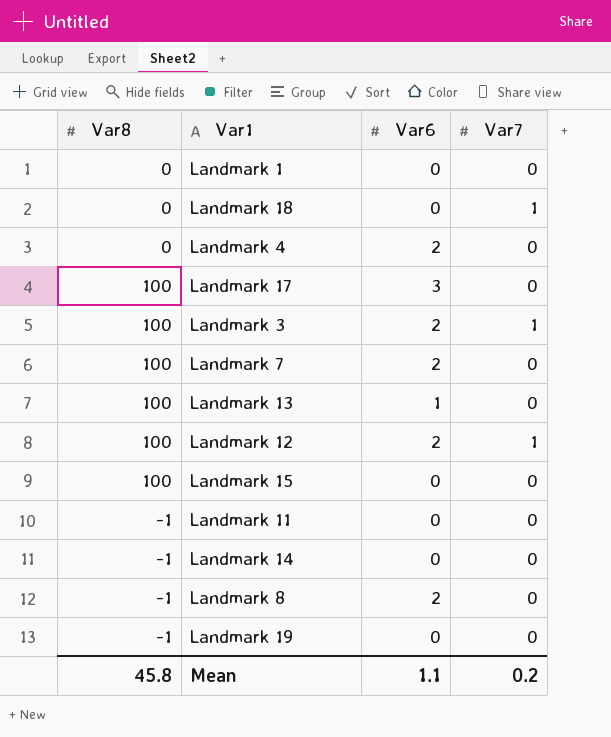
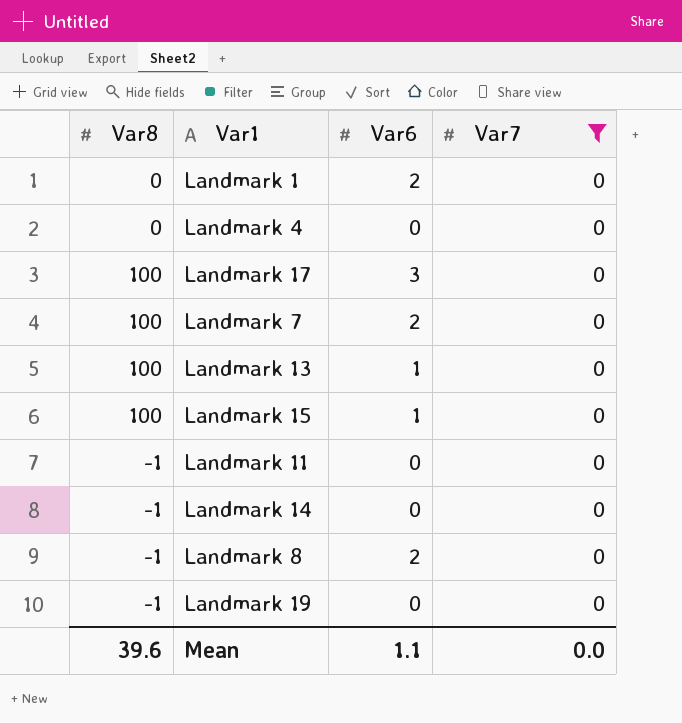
filter: none -> Var7 = 0
Landmark 1 | Var6: 0 -> 2
Landmark 4 | Var6: 2 -> 0
Landmark 15 | Var6: 0 -> 1
Mean | Var8: 45.8 -> 39.6
Mean | Var7: 0.2 -> 0.0

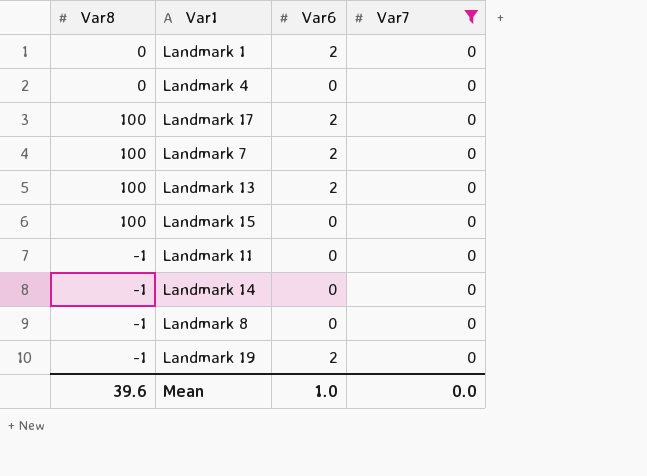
Landmark 17 | Var6: 3 -> 2
Landmark 13 | Var6: 1 -> 2
Landmark 15 | Var6: 1 -> 0
Landmark 8 | Var6: 2 -> 0
Landmark 19 | Var6: 0 -> 2
Mean | Var6: 1.1 -> 1.0

